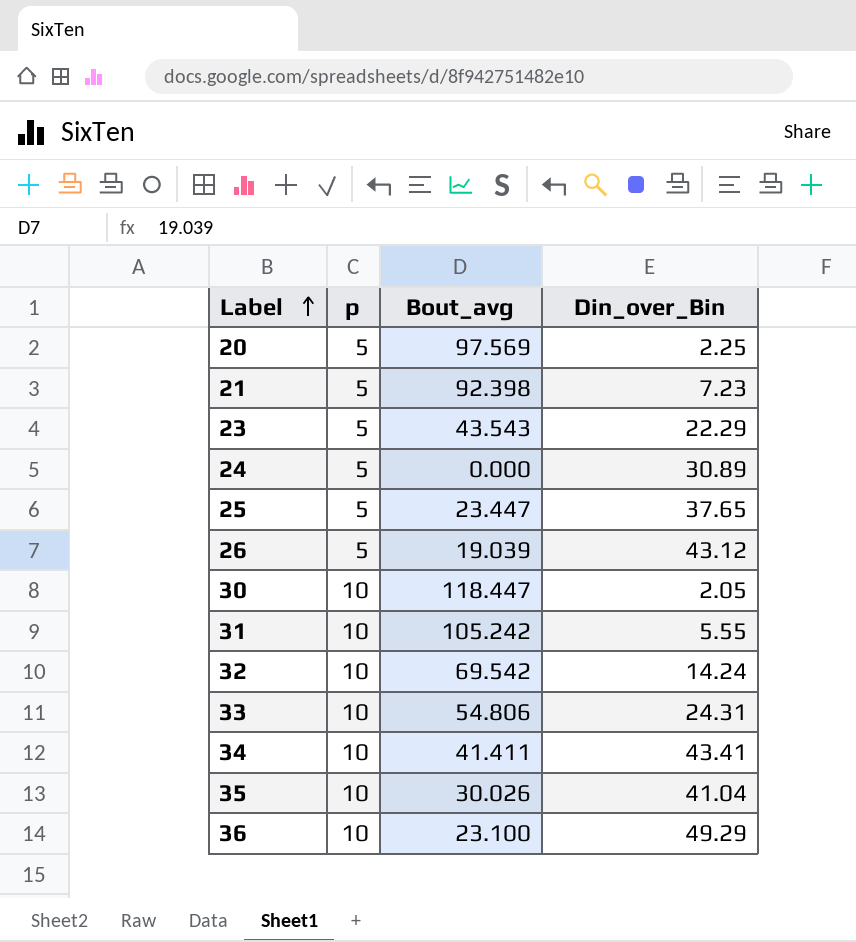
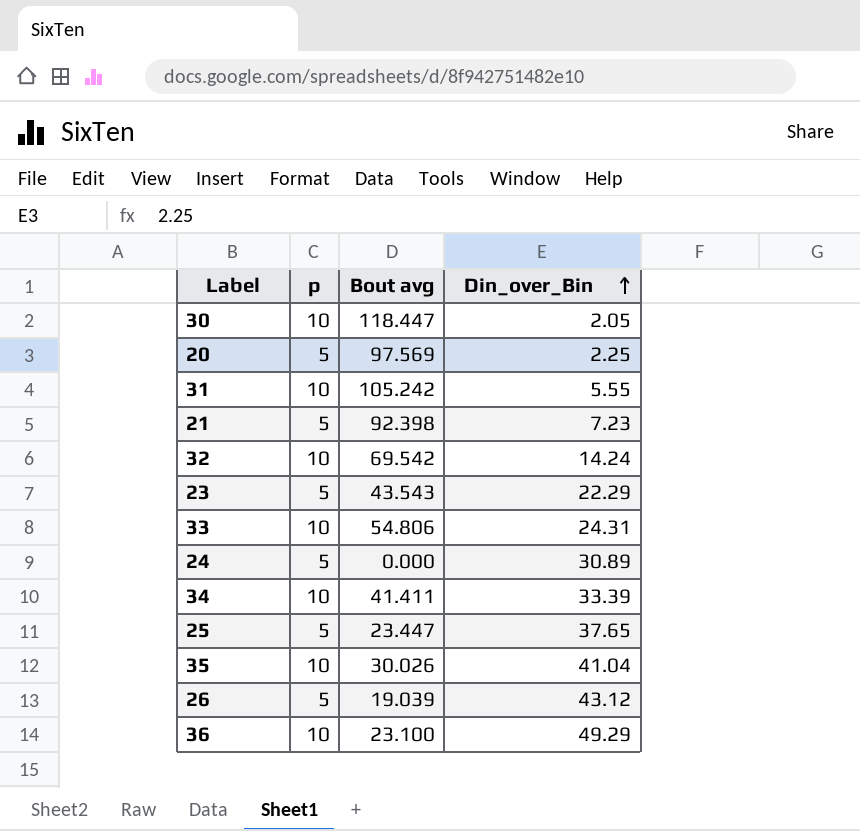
row order: Label ascending -> Din_over_Bin ascending
column name: Bout_avg -> Bout avg
34 | Din_over_Bin: 43.41 -> 33.39

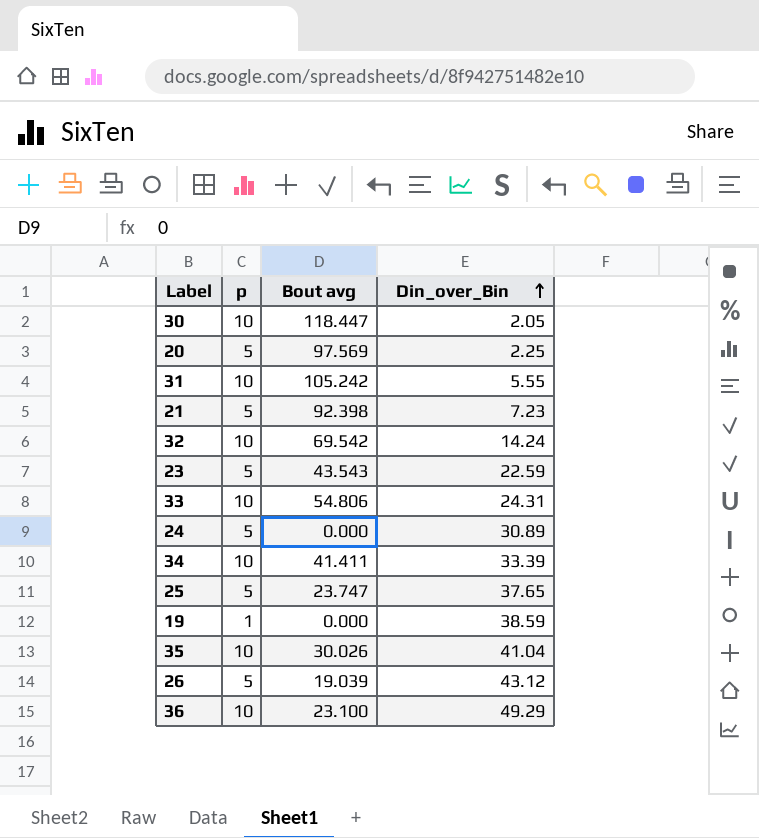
23 | Din_over_Bin: 22.29 -> 22.59
25 | Bout avg: 23.447 -> 23.747
row 19: none -> 1 | 0.000 | 38.59

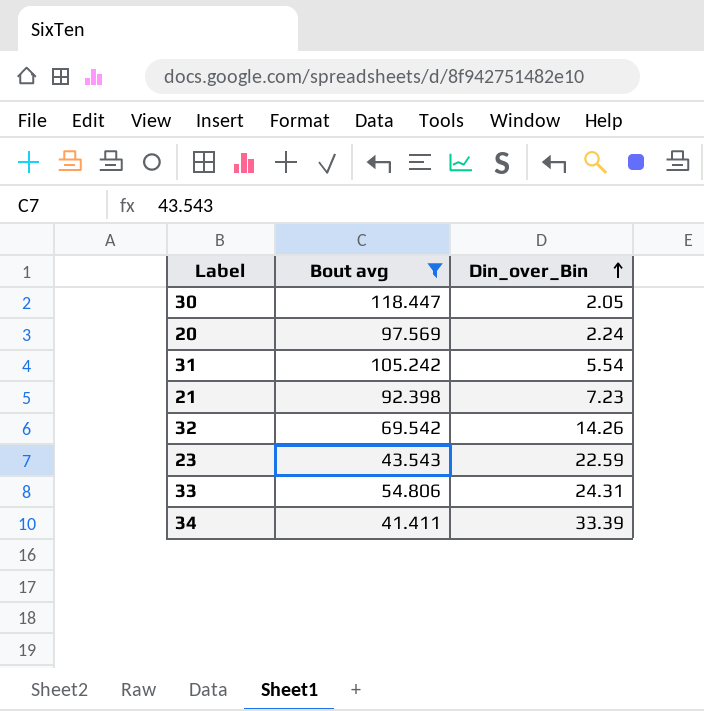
filter: none -> Bout avg >= 41.411
column p | position: 2 -> none
20 | Din_over_Bin: 2.25 -> 2.24
31 | Din_over_Bin: 5.55 -> 5.54
32 | Din_over_Bin: 14.24 -> 14.26

